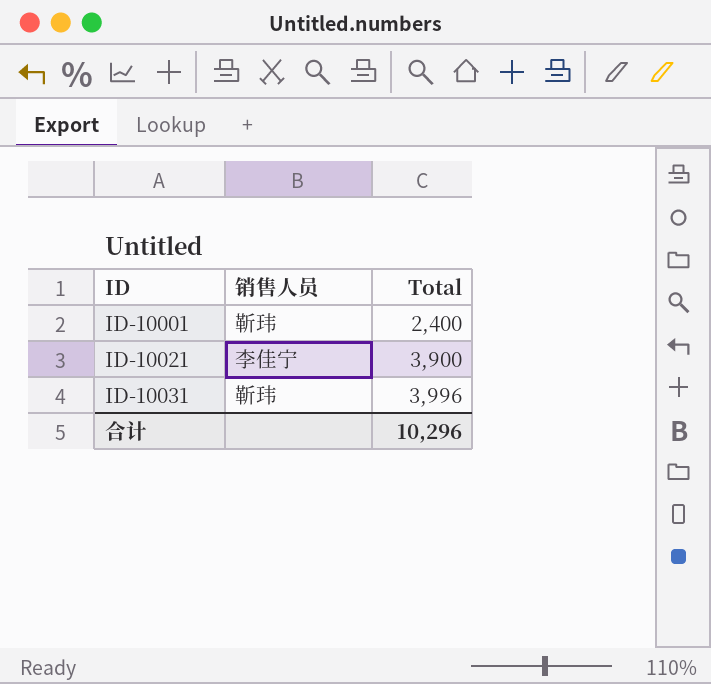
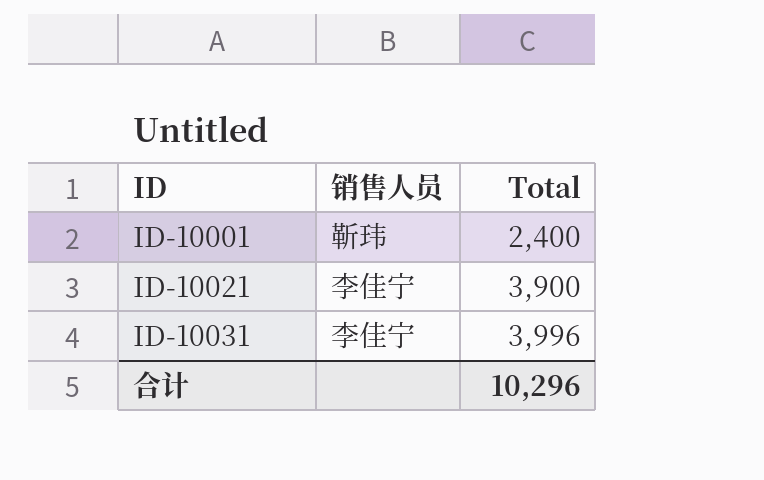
ID-10031 | 销售人员: 靳玮 -> 李佳宁

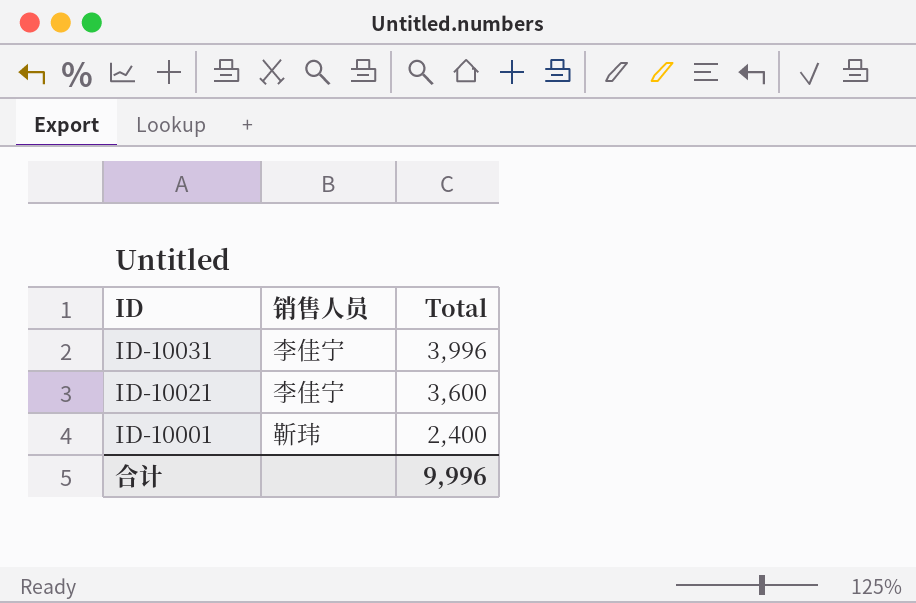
row order: ID ascending -> ID descending
ID-10021 | Total: 3,900 -> 3,600
合计 | Total: 10,296 -> 9,996

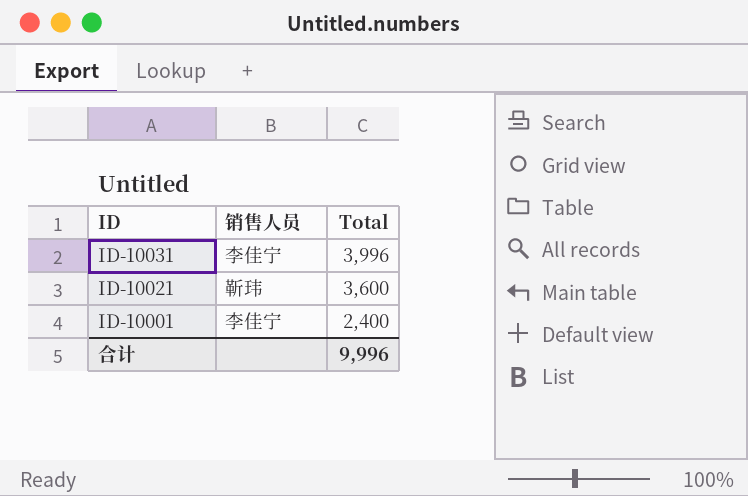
ID-10021 | 销售人员: 李佳宁 -> 靳玮
ID-10001 | 销售人员: 靳玮 -> 李佳宁

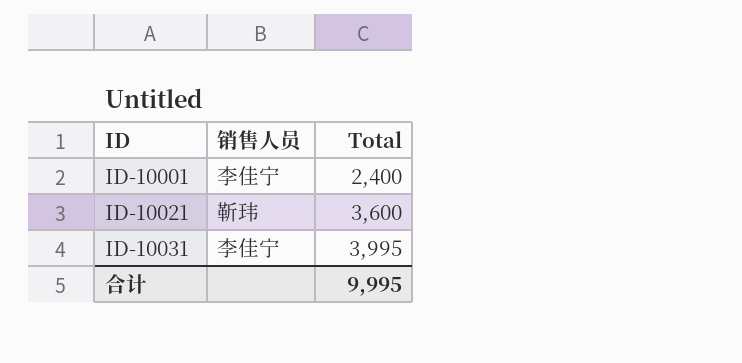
row order: ID descending -> ID ascending
ID-10031 | Total: 3,996 -> 3,995
合计 | Total: 9,996 -> 9,995

